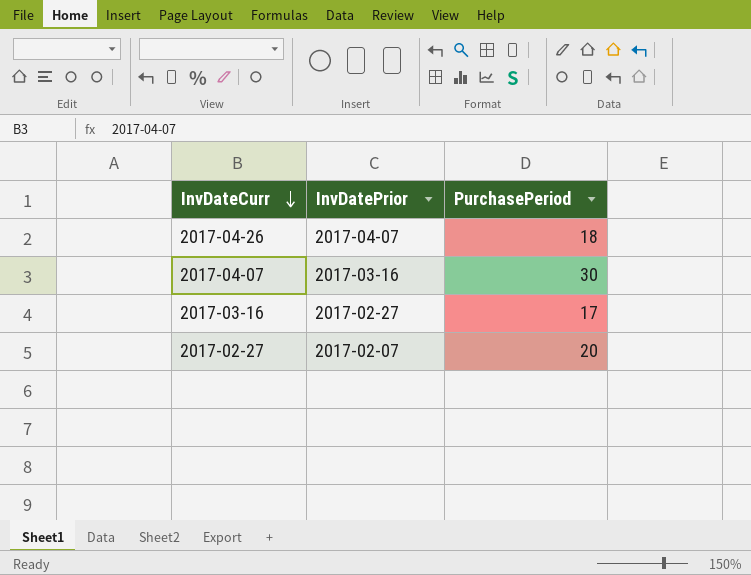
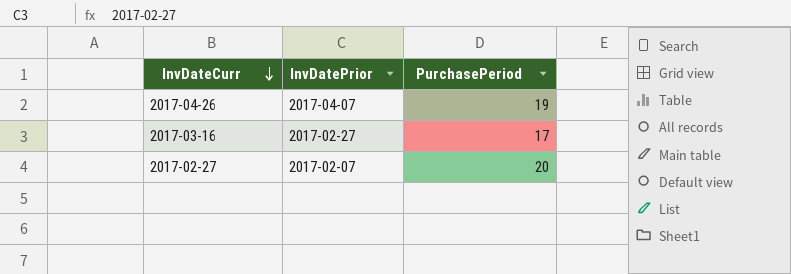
row 2017-04-07: 2017-03-16 | 30 -> none
2017-04-26 | PurchasePeriod: 18 -> 19

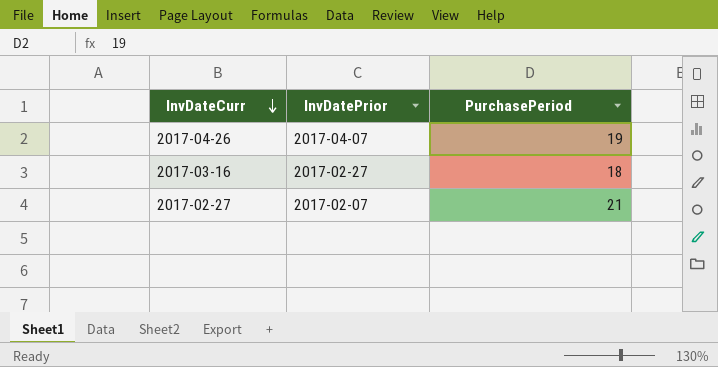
2017-03-16 | PurchasePeriod: 17 -> 18
2017-02-27 | PurchasePeriod: 20 -> 21

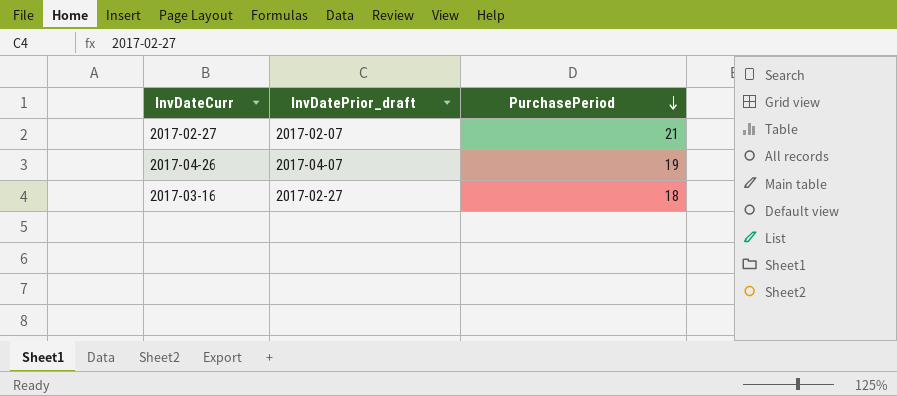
row order: InvDateCurr descending -> PurchasePeriod descending
column name: InvDatePrior -> InvDatePrior_draft

